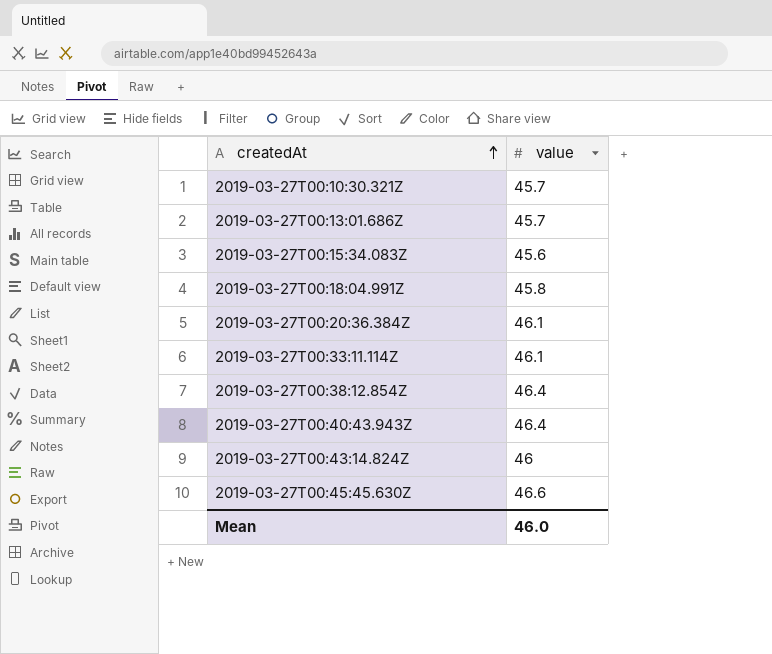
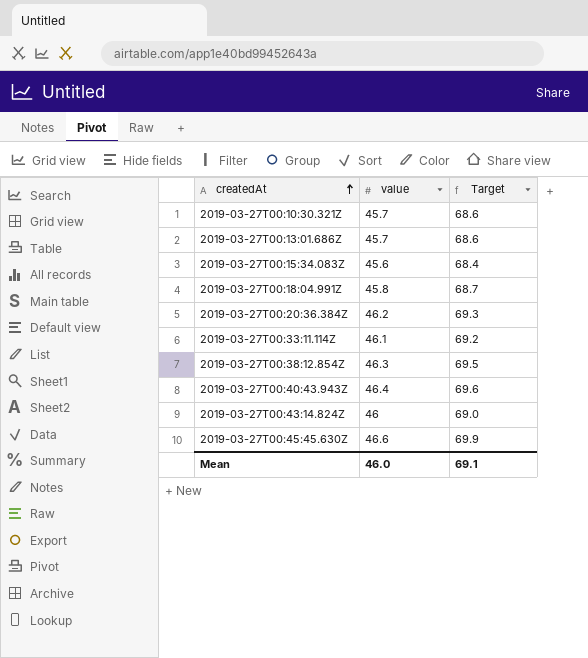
column Target | formula: none -> [value] * 1.5
2019-03-27T00:20:36.384Z | value: 46.1 -> 46.2
2019-03-27T00:38:12.854Z | value: 46.4 -> 46.3

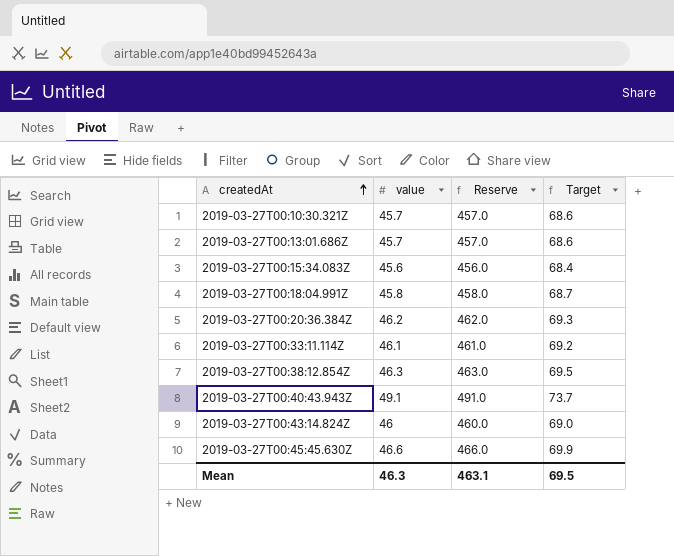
column Reserve | formula: none -> [value] * 10
2019-03-27T00:40:43.943Z | value: 46.4 -> 49.1
2019-03-27T00:40:43.943Z | Target: 69.6 -> 73.7
Mean | value: 46.0 -> 46.3
Mean | Target: 69.1 -> 69.5

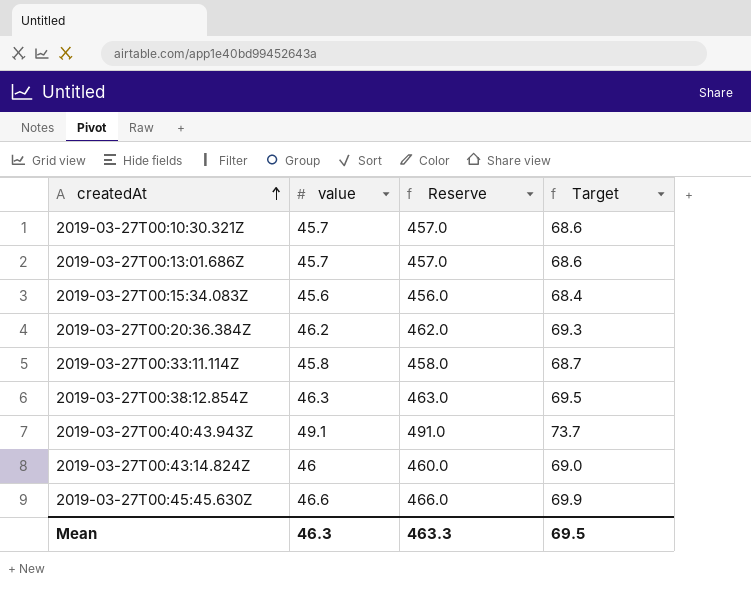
row 2019-03-27T00:18:04.991Z: 45.8 | 458.0 | 68.7 -> none
2019-03-27T00:33:11.114Z | value: 46.1 -> 45.8
2019-03-27T00:33:11.114Z | Reserve: 461.0 -> 458.0
2019-03-27T00:33:11.114Z | Target: 69.2 -> 68.7
Mean | Reserve: 463.1 -> 463.3

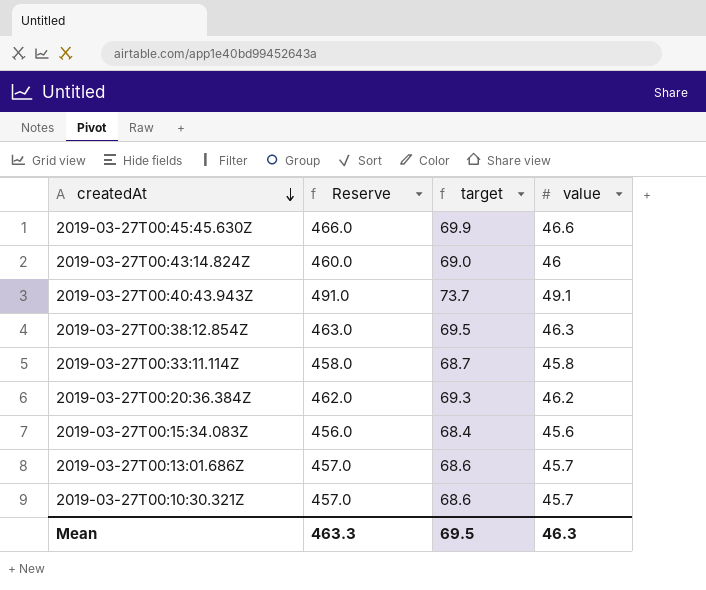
row order: createdAt ascending -> createdAt descending
column name: Target -> target
column value | position: 2 -> 4

